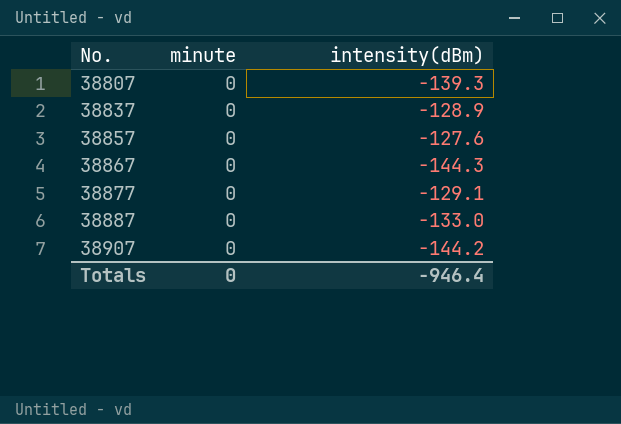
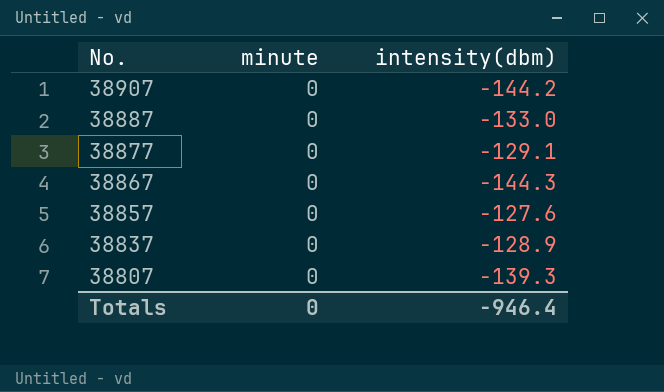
row order: No. ascending -> No. descending
column name: intensity(dBm) -> intensity(dbm)

